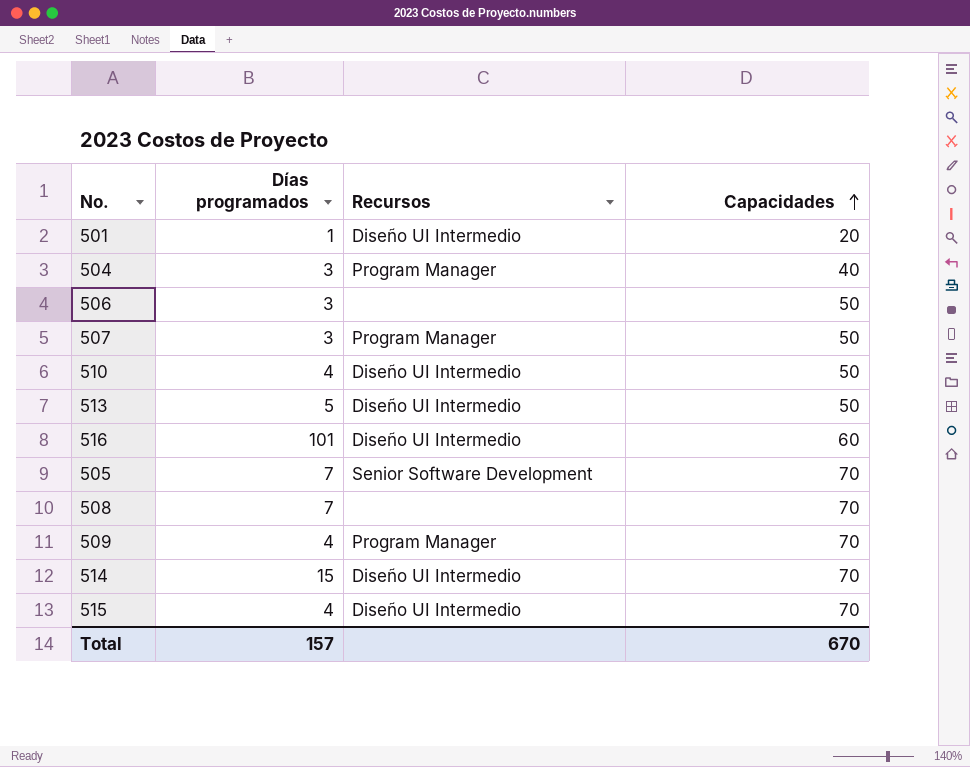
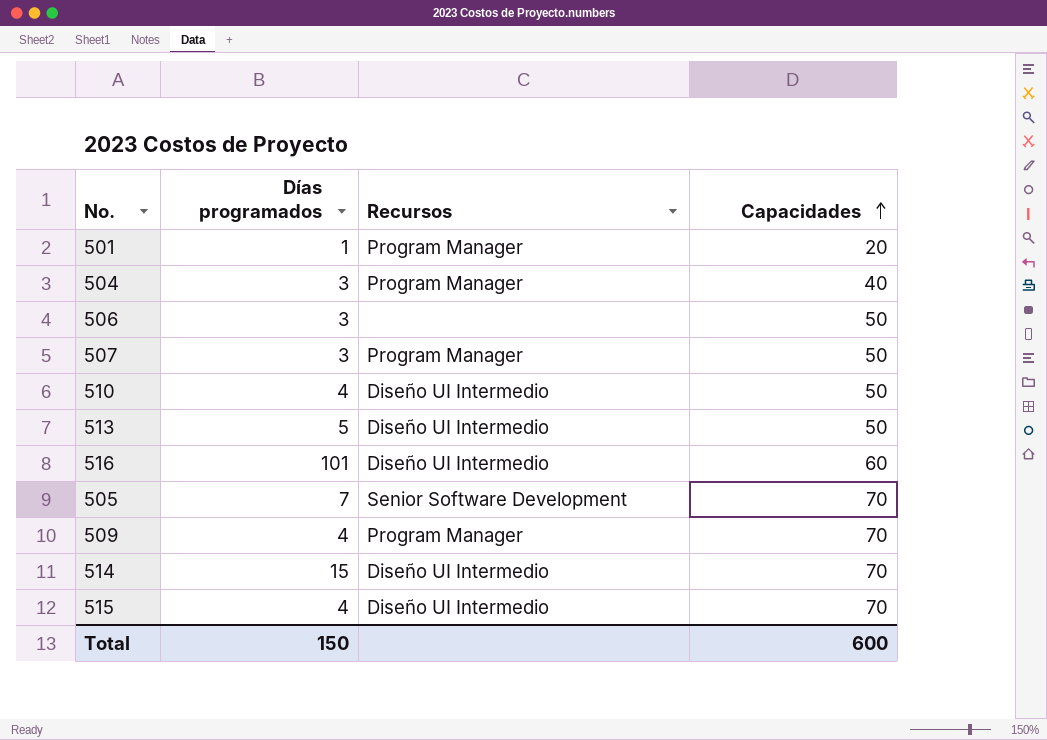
row 508: 7 | none | 70 -> none
501 | Recursos: Diseño UI Intermedio -> Program Manager
Total | Días programados: 157 -> 150
Total | Capacidades: 670 -> 600

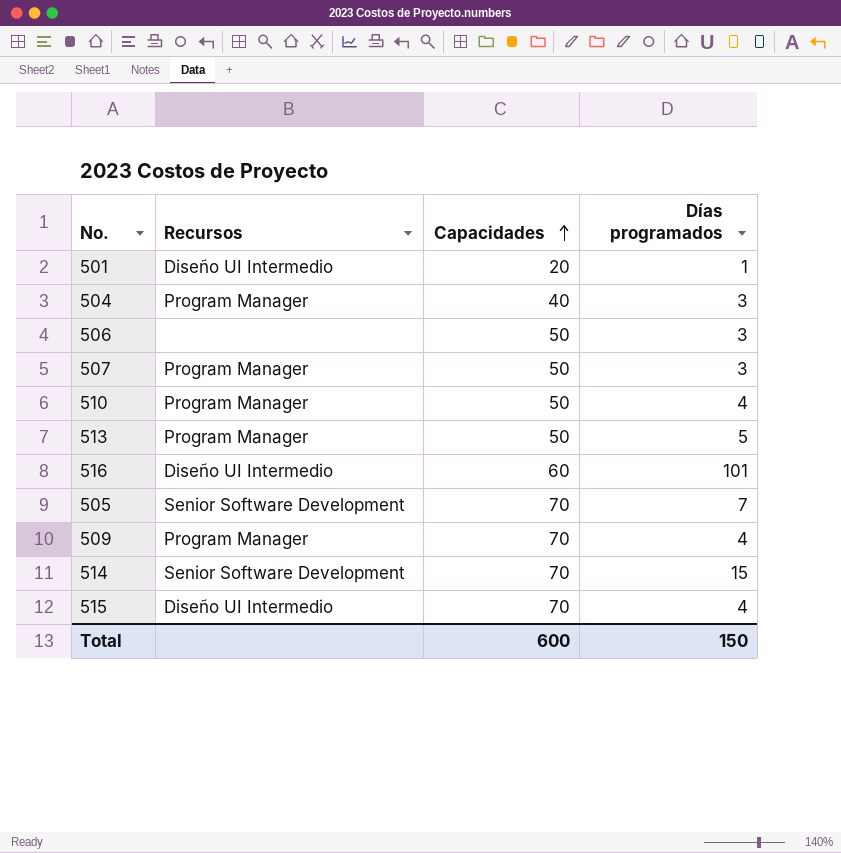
column Días programados | position: 2 -> 4
501 | Recursos: Program Manager -> Diseño UI Intermedio
510 | Recursos: Diseño UI Intermedio -> Program Manager
513 | Recursos: Diseño UI Intermedio -> Program Manager
514 | Recursos: Diseño UI Intermedio -> Senior Software Development

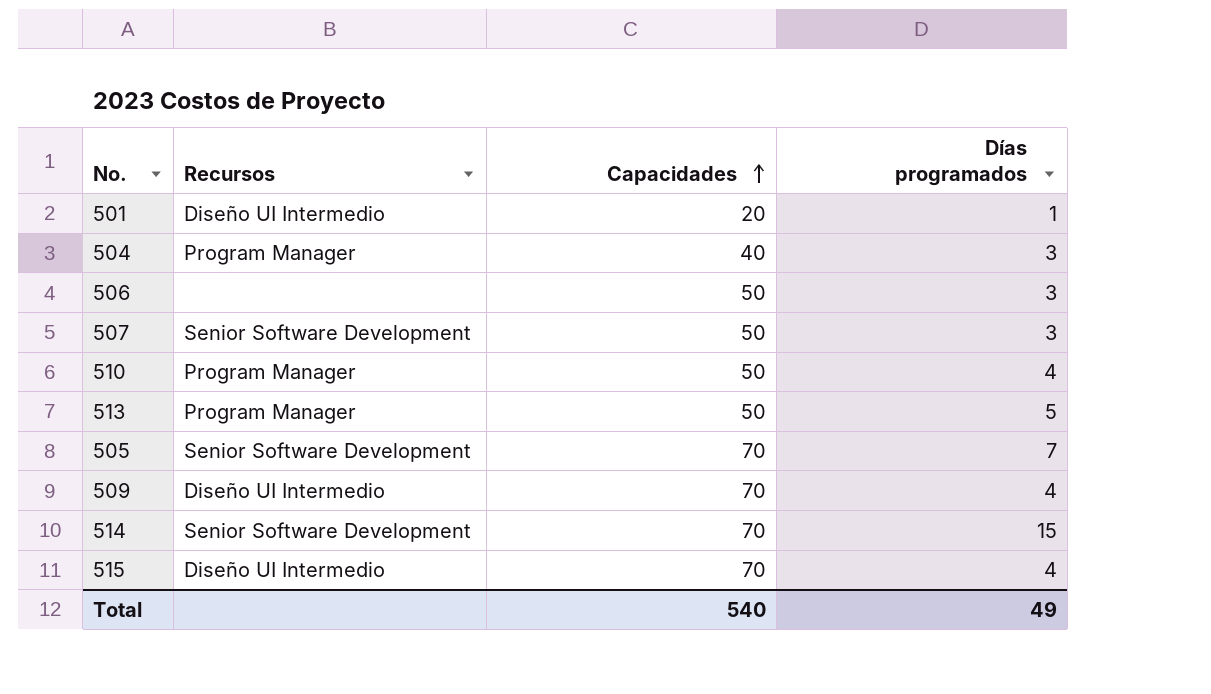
row 516: Diseño UI Intermedio | 60 | 101 -> none
507 | Recursos: Program Manager -> Senior Software Development
509 | Recursos: Program Manager -> Diseño UI Intermedio
Total | Capacidades: 600 -> 540
Total | Días programados: 150 -> 49

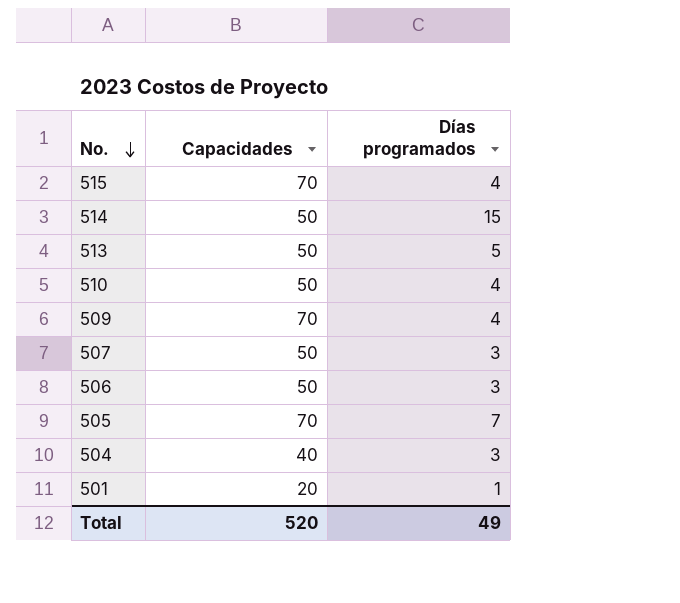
row order: Capacidades ascending -> No. descending
column Recursos | position: 2 -> none
514 | Capacidades: 70 -> 50
Total | Capacidades: 540 -> 520

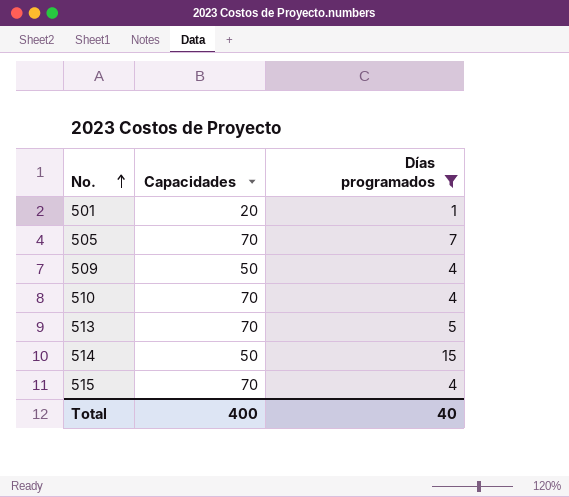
filter: none -> Días programados != 3
row order: No. descending -> No. ascending
509 | Capacidades: 70 -> 50
510 | Capacidades: 50 -> 70
513 | Capacidades: 50 -> 70
Total | Capacidades: 520 -> 400
Total | Días programados: 49 -> 40

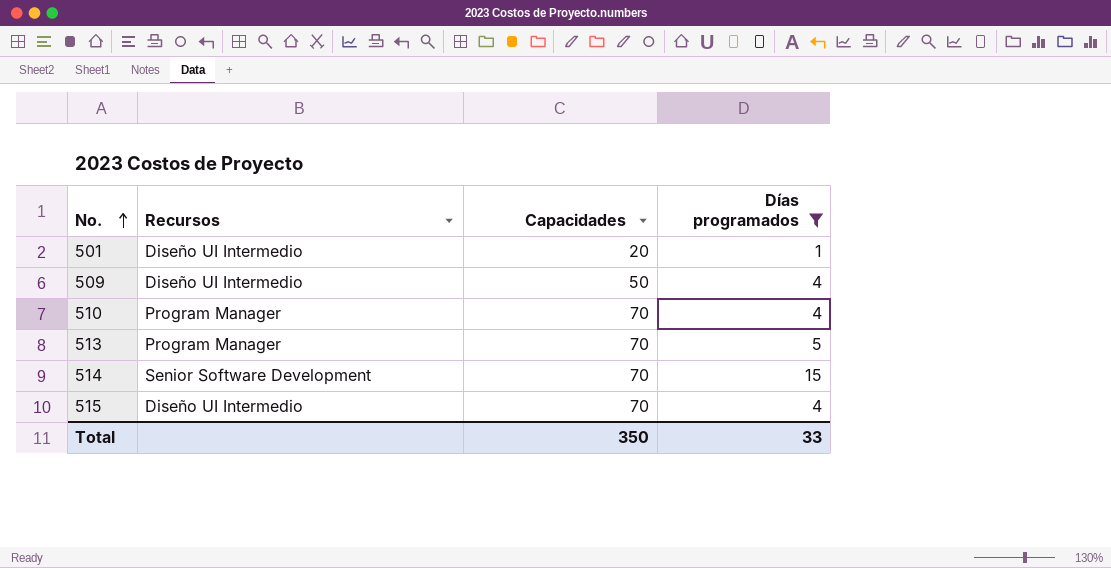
column Recursos | position: none -> 2
row 505: 70 | 7 -> none
514 | Capacidades: 50 -> 70
Total | Capacidades: 400 -> 350
Total | Días programados: 40 -> 33

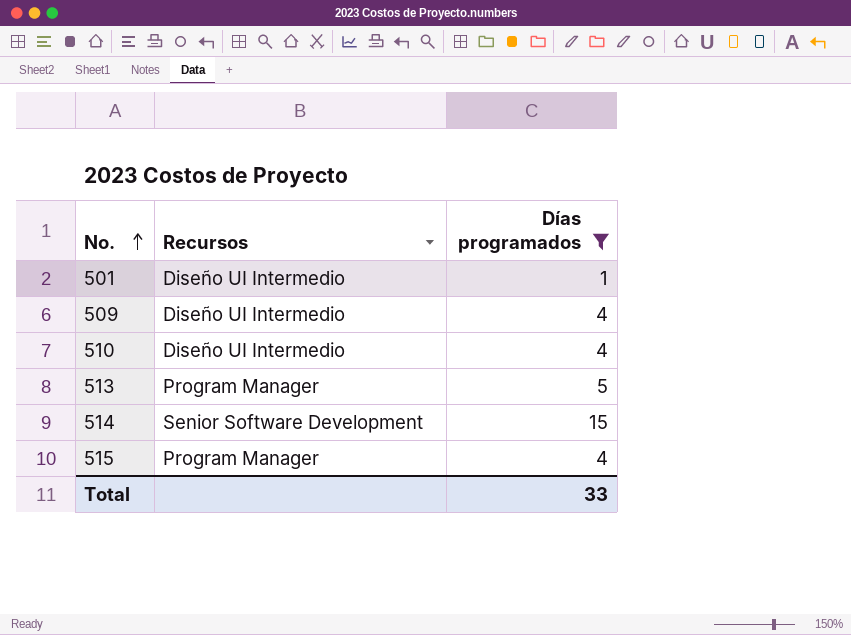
column Capacidades | position: 3 -> none
510 | Recursos: Program Manager -> Diseño UI Intermedio
515 | Recursos: Diseño UI Intermedio -> Program Manager

